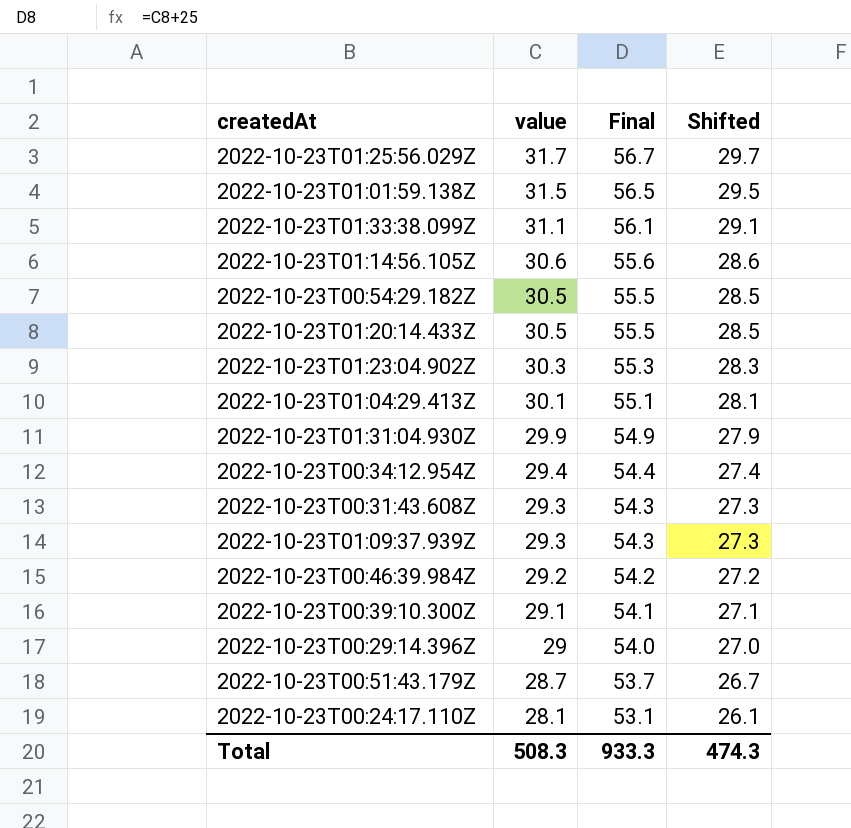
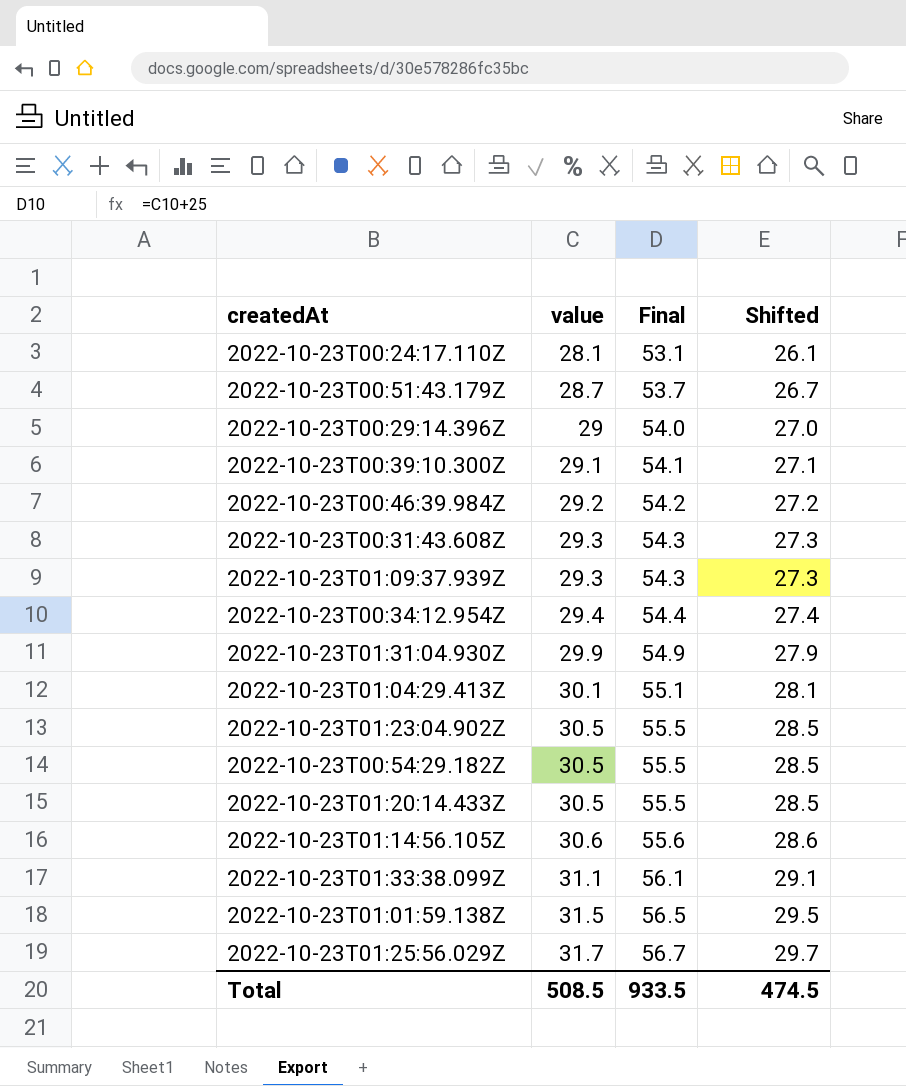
row order: value descending -> value ascending
2022-10-23T01:23:04.902Z | value: 30.3 -> 30.5
2022-10-23T01:23:04.902Z | Final: 55.3 -> 55.5
2022-10-23T01:23:04.902Z | Shifted: 28.3 -> 28.5
Total | value: 508.3 -> 508.5
Total | Final: 933.3 -> 933.5
Total | Shifted: 474.3 -> 474.5

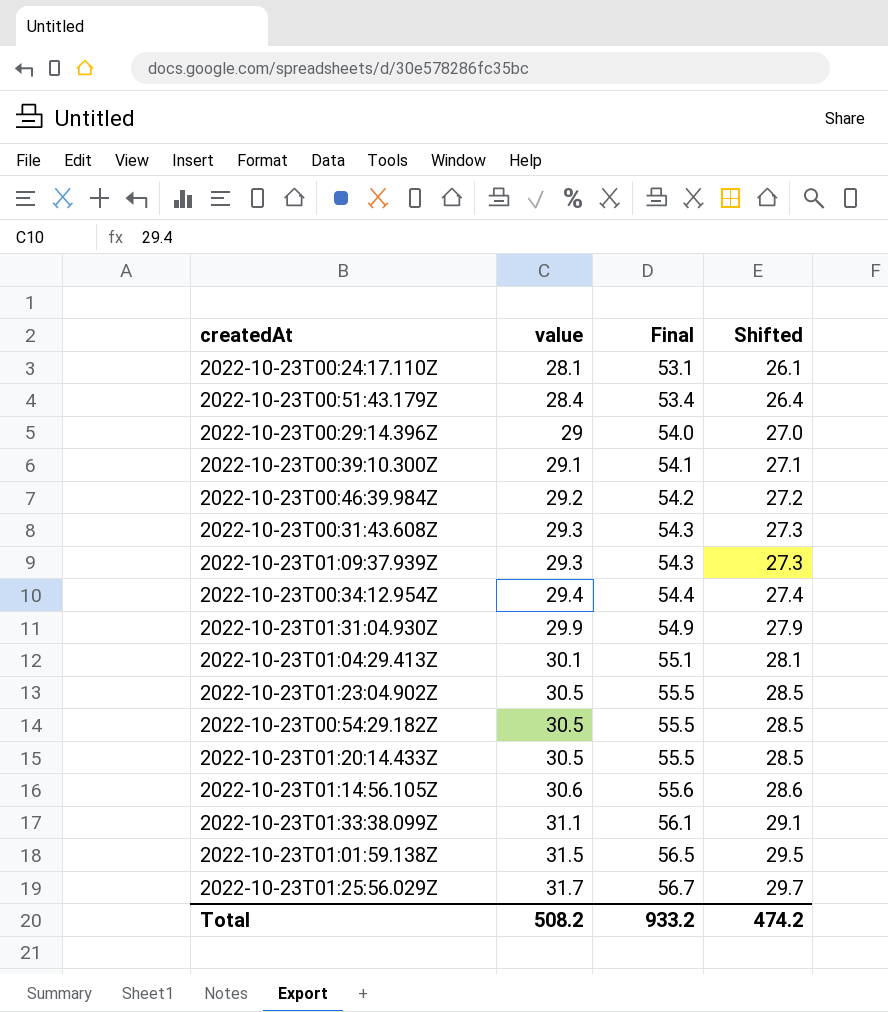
2022-10-23T00:51:43.179Z | value: 28.7 -> 28.4
2022-10-23T00:51:43.179Z | Final: 53.7 -> 53.4
2022-10-23T00:51:43.179Z | Shifted: 26.7 -> 26.4
Total | value: 508.5 -> 508.2
Total | Final: 933.5 -> 933.2
Total | Shifted: 474.5 -> 474.2

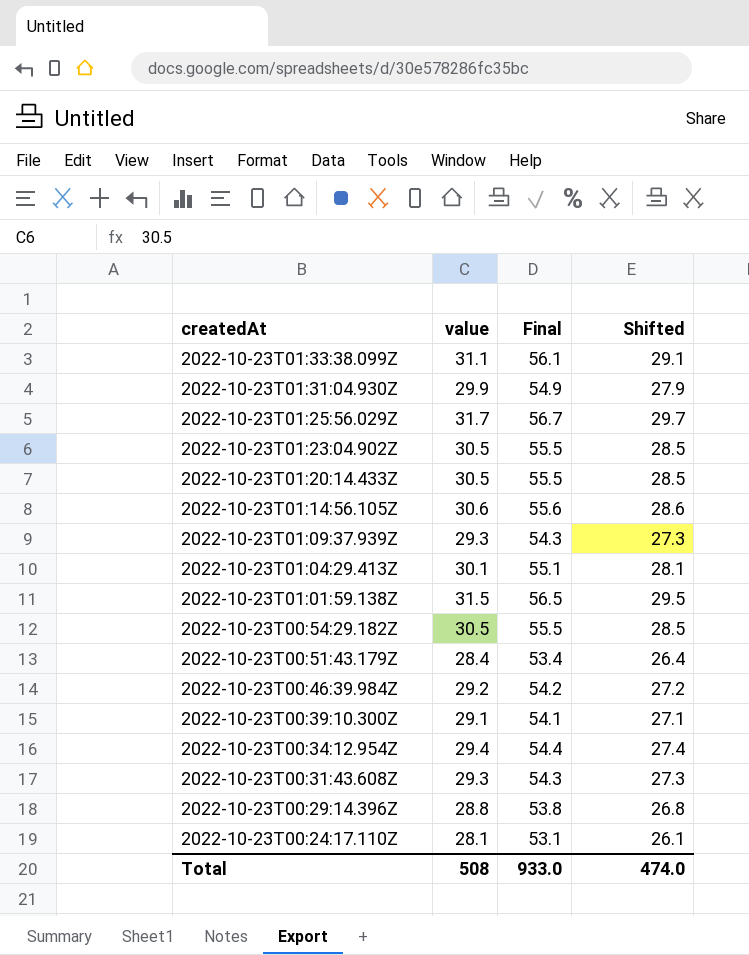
row order: value ascending -> createdAt descending
2022-10-23T00:29:14.396Z | value: 29 -> 28.8
2022-10-23T00:29:14.396Z | Final: 54.0 -> 53.8
2022-10-23T00:29:14.396Z | Shifted: 27.0 -> 26.8
Total | value: 508.2 -> 508
Total | Final: 933.2 -> 933.0
Total | Shifted: 474.2 -> 474.0

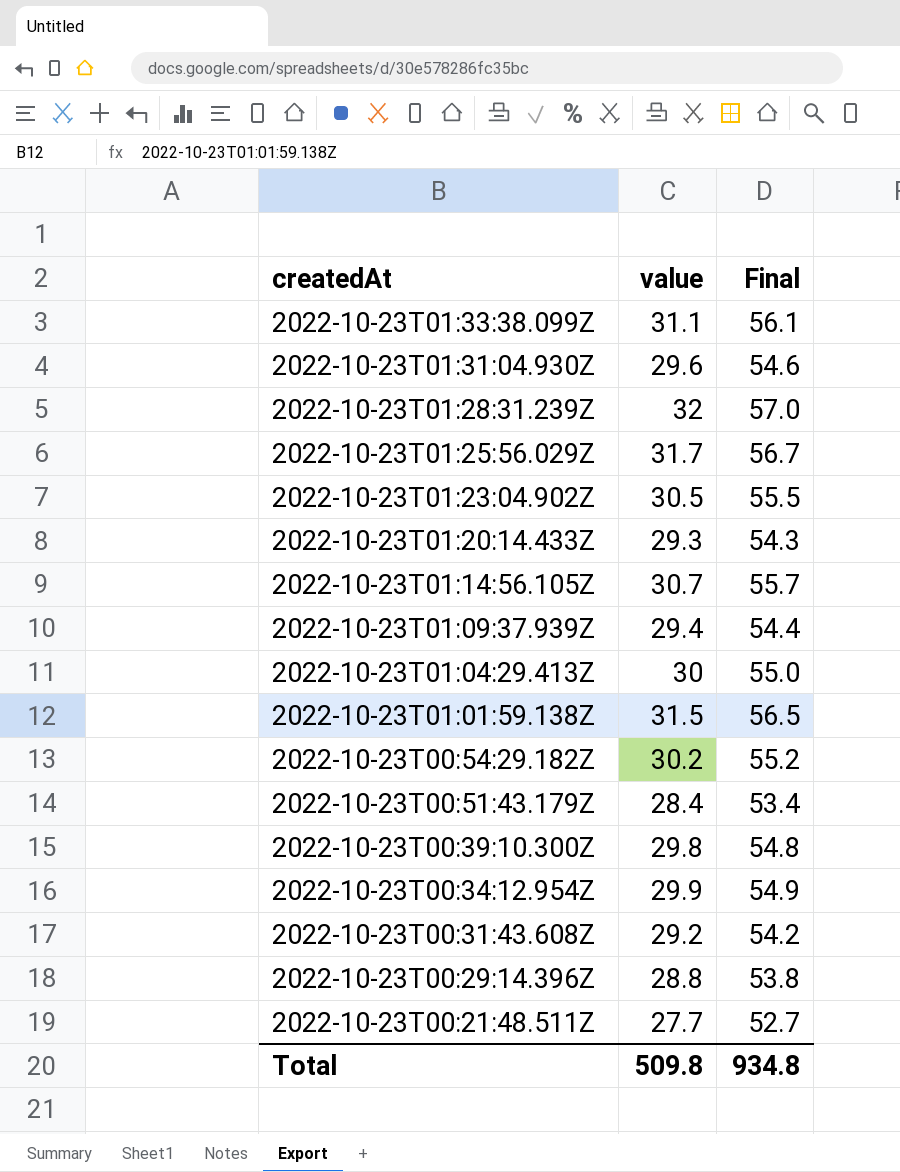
column Shifted | formula: [value] - 2 -> none
row 2022-10-23T00:46:39.984Z: 29.2 | 54.2 | 27.2 -> none
row 2022-10-23T00:24:17.110Z: 28.1 | 53.1 | 26.1 -> none
2022-10-23T01:31:04.930Z | value: 29.9 -> 29.6
2022-10-23T01:31:04.930Z | Final: 54.9 -> 54.6
row 2022-10-23T01:28:31.239Z: none -> 32 | 57.0
2022-10-23T01:20:14.433Z | value: 30.5 -> 29.3
2022-10-23T01:20:14.433Z | Final: 55.5 -> 54.3
2022-10-23T01:14:56.105Z | value: 30.6 -> 30.7
2022-10-23T01:14:56.105Z | Final: 55.6 -> 55.7
2022-10-23T01:09:37.939Z | value: 29.3 -> 29.4
2022-10-23T01:09:37.939Z | Final: 54.3 -> 54.4
2022-10-23T01:04:29.413Z | value: 30.1 -> 30
2022-10-23T01:04:29.413Z | Final: 55.1 -> 55.0
2022-10-23T00:54:29.182Z | value: 30.5 -> 30.2
2022-10-23T00:54:29.182Z | Final: 55.5 -> 55.2
2022-10-23T00:39:10.300Z | value: 29.1 -> 29.8
2022-10-23T00:39:10.300Z | Final: 54.1 -> 54.8
2022-10-23T00:34:12.954Z | value: 29.4 -> 29.9
2022-10-23T00:34:12.954Z | Final: 54.4 -> 54.9
2022-10-23T00:31:43.608Z | value: 29.3 -> 29.2
2022-10-23T00:31:43.608Z | Final: 54.3 -> 54.2
row 2022-10-23T00:21:48.511Z: none -> 27.7 | 52.7
Total | value: 508 -> 509.8
Total | Final: 933.0 -> 934.8

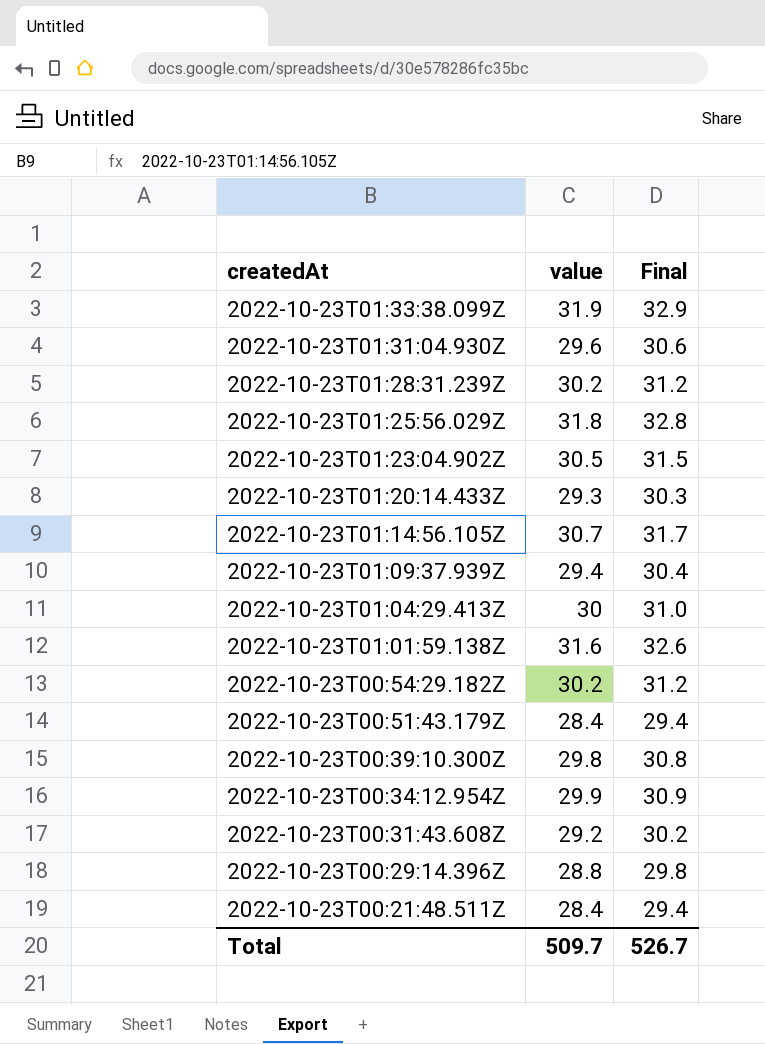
column Final | formula: [value] + 25 -> [value] + 1
2022-10-23T01:33:38.099Z | value: 31.1 -> 31.9
2022-10-23T01:28:31.239Z | value: 32 -> 30.2
2022-10-23T01:25:56.029Z | value: 31.7 -> 31.8
2022-10-23T01:01:59.138Z | value: 31.5 -> 31.6
2022-10-23T00:21:48.511Z | value: 27.7 -> 28.4
Total | value: 509.8 -> 509.7
Total | Final: 934.8 -> 526.7

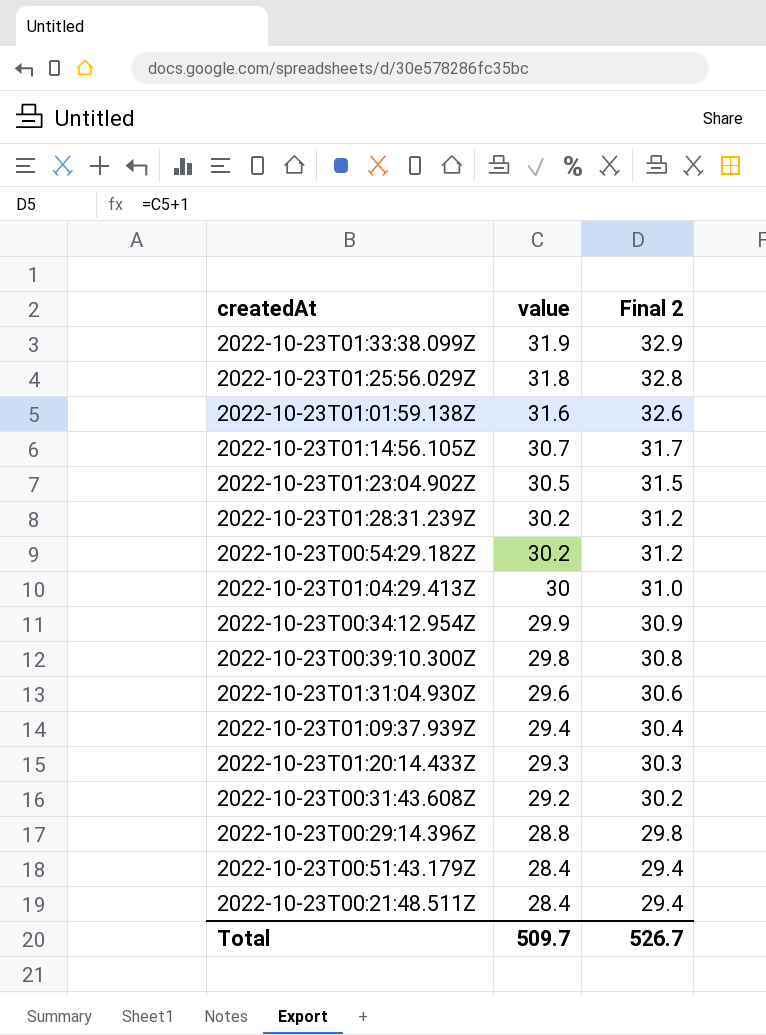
row order: createdAt descending -> value descending
column name: Final -> Final 2

